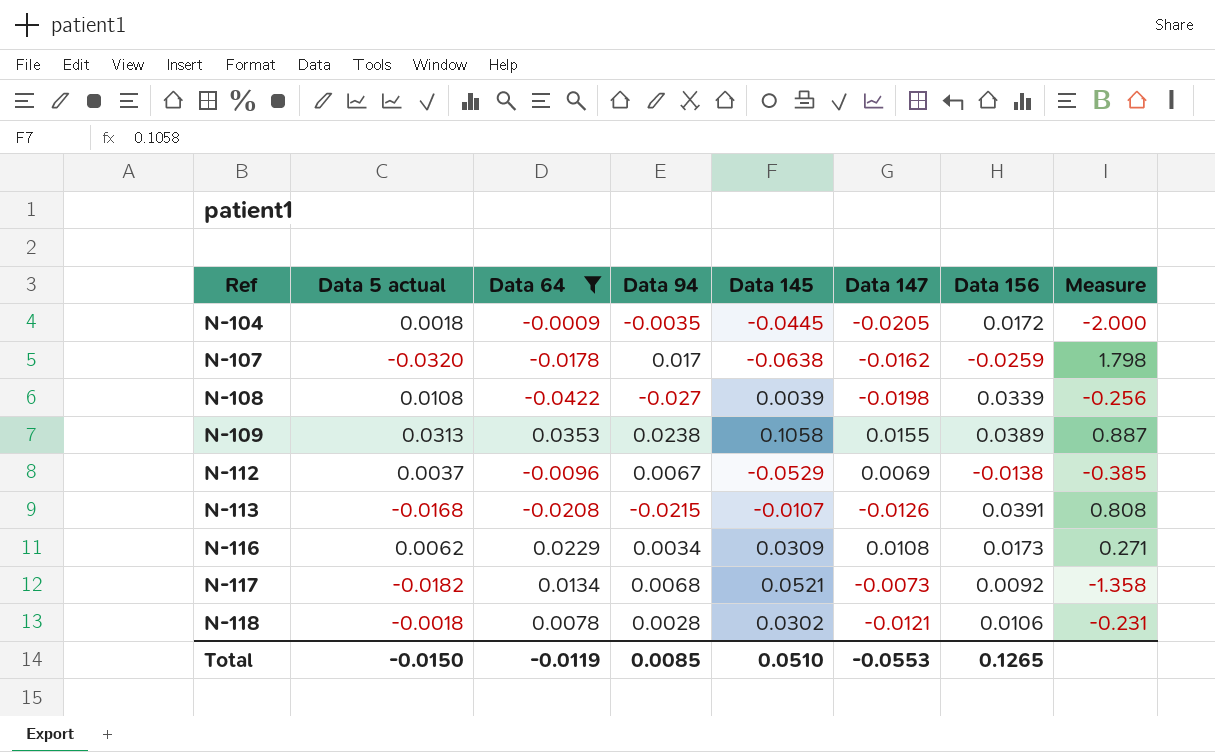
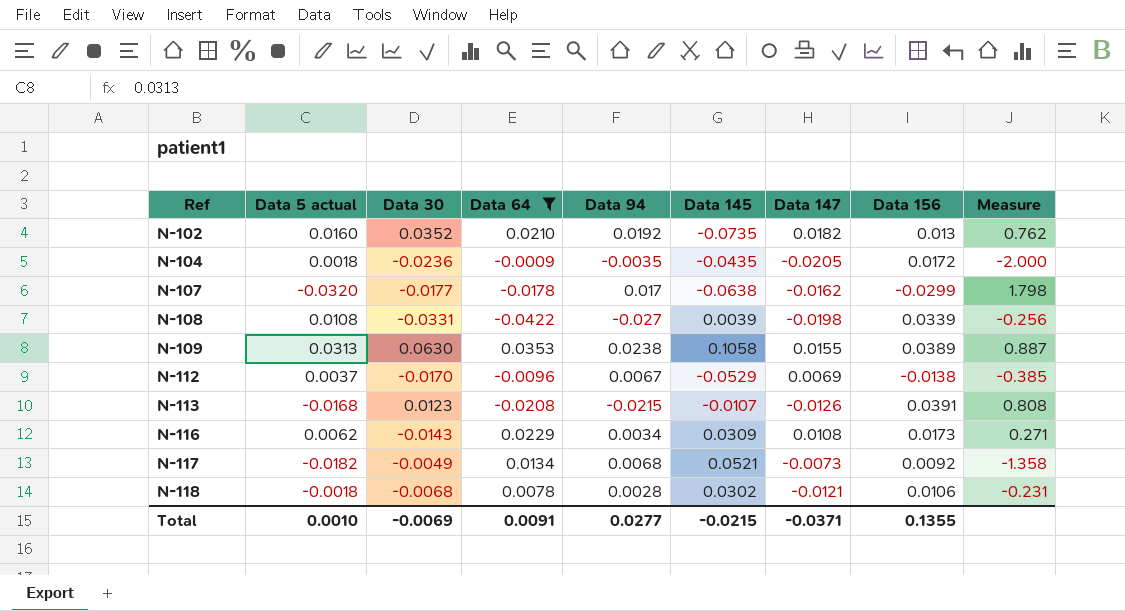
column Data 30 | position: none -> 3
row N-102: none -> 0.0160 | 0.0352 | 0.0210 | 0.0192 | -0.0735 | 0.0182 | 0.013 | 0.762
N-104 | Data 145: -0.0445 -> -0.0435
N-107 | Data 156: -0.0259 -> -0.0299
Total | Data 5 actual: -0.0150 -> 0.0010
Total | Data 64: -0.0119 -> 0.0091
Total | Data 94: 0.0085 -> 0.0277
Total | Data 145: 0.0510 -> -0.0215
Total | Data 147: -0.0553 -> -0.0371
Total | Data 156: 0.1265 -> 0.1355

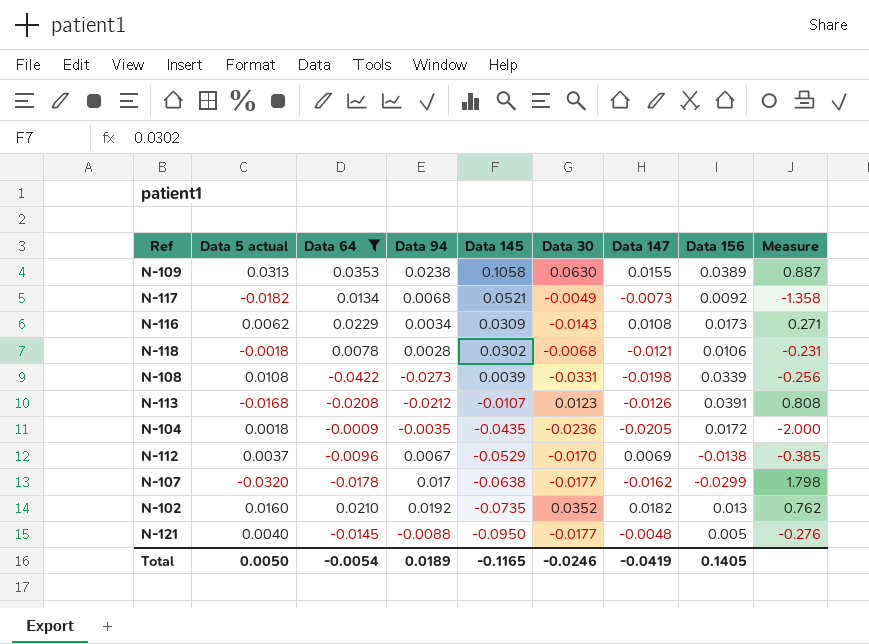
row order: Ref ascending -> Data 145 descending
column Data 30 | position: 3 -> 6
N-108 | Data 94: -0.027 -> -0.0273
N-113 | Data 94: -0.0215 -> -0.0212
row N-121: none -> 0.0040 | -0.0145 | -0.0088 | -0.0950 | -0.0177 | -0.0048 | 0.005 | -0.276
Total | Data 5 actual: 0.0010 -> 0.0050
Total | Data 64: 0.0091 -> -0.0054
Total | Data 94: 0.0277 -> 0.0189
Total | Data 145: -0.0215 -> -0.1165
Total | Data 30: -0.0069 -> -0.0246
Total | Data 147: -0.0371 -> -0.0419
Total | Data 156: 0.1355 -> 0.1405

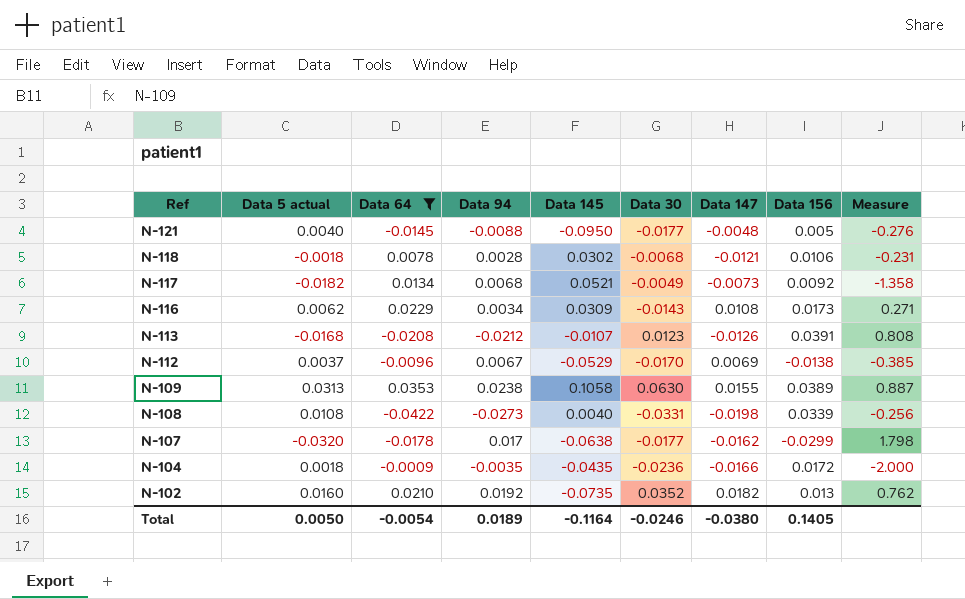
row order: Data 145 descending -> Ref descending
N-108 | Data 145: 0.0039 -> 0.0040
N-104 | Data 147: -0.0205 -> -0.0166
Total | Data 145: -0.1165 -> -0.1164
Total | Data 147: -0.0419 -> -0.0380

